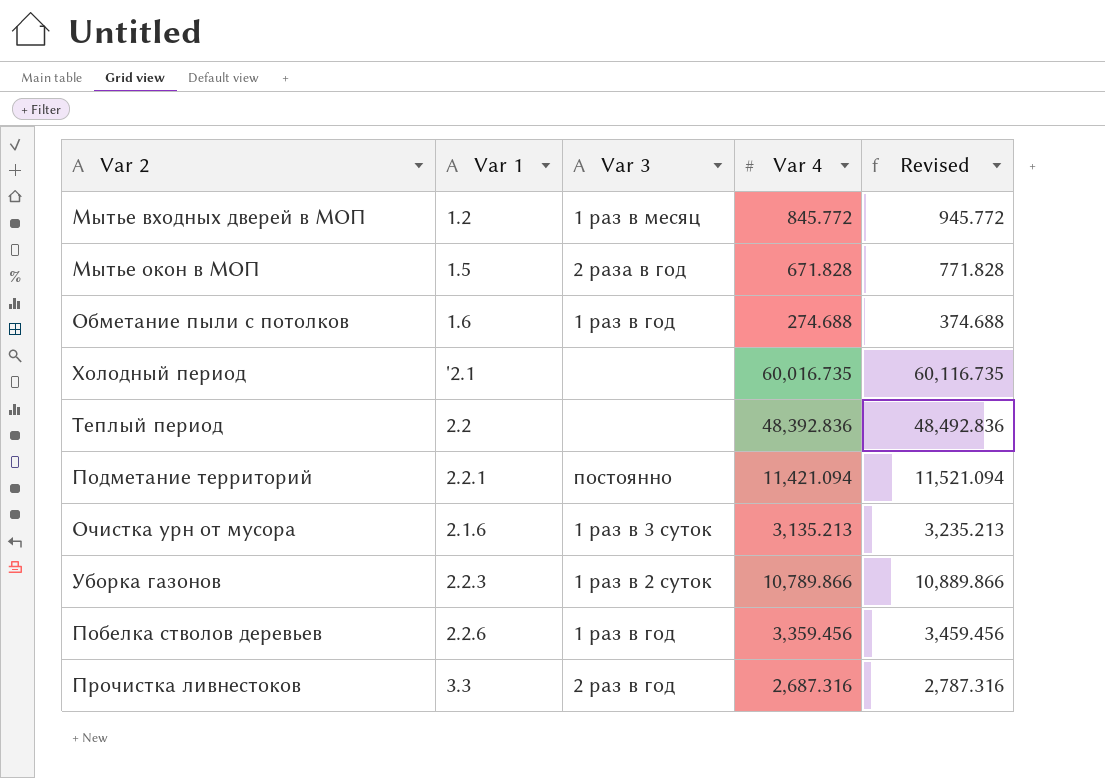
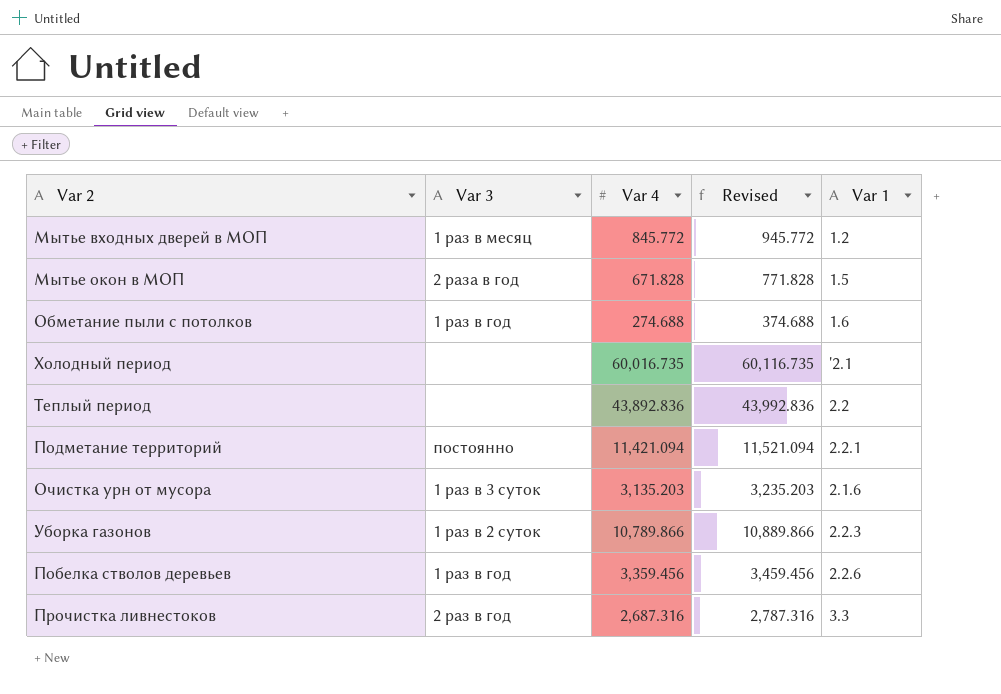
column Var 1 | position: 2 -> 5
Теплый период | Var 4: 48,392.836 -> 43,892.836
Теплый период | Revised: 48,492.836 -> 43,992.836
Очистка урн от мусора | Var 4: 3,135.213 -> 3,135.203
Очистка урн от мусора | Revised: 3,235.213 -> 3,235.203

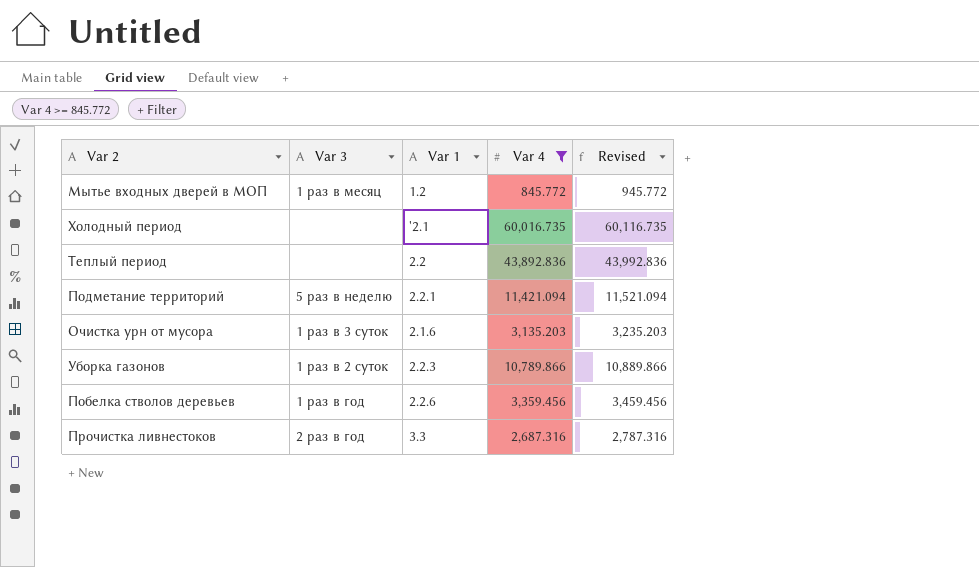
filter: none -> Var 4 >= 845.772
column Var 1 | position: 5 -> 3
Подметание территорий | Var 3: постоянно -> 5 раз в неделю

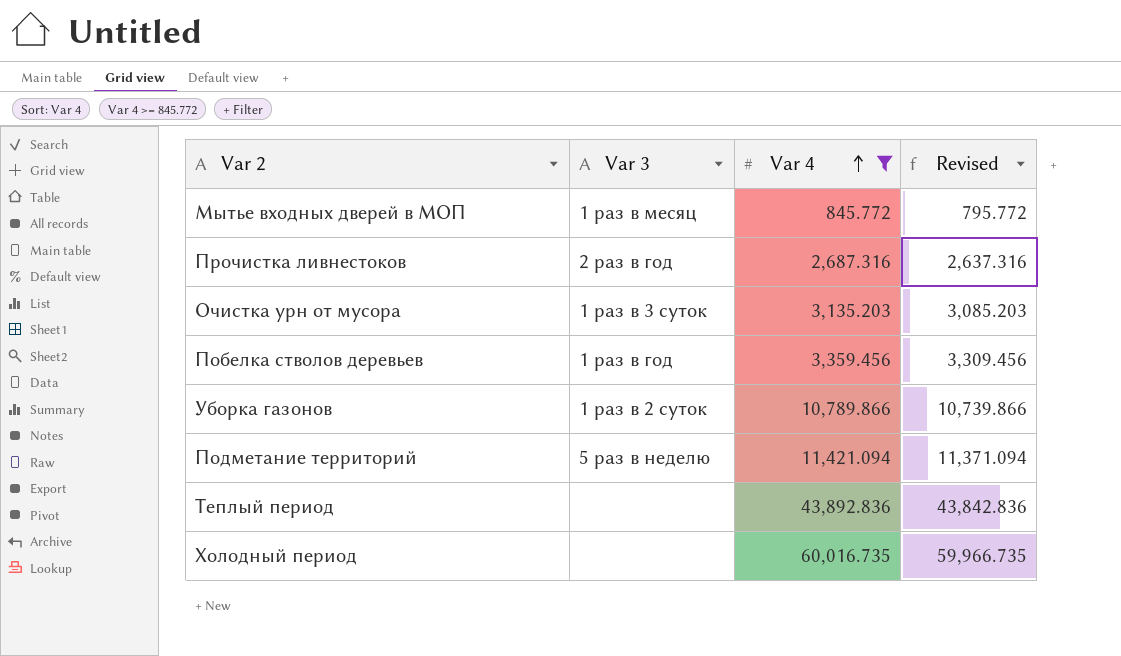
row order: none -> Var 4 ascending
column Var 1 | position: 3 -> none
column Revised | formula: [Var 4] + 100 -> [Var 4] - 50

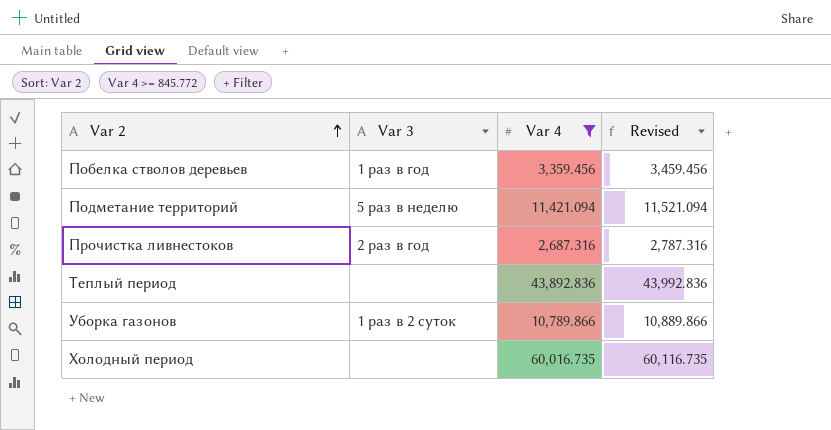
row order: Var 4 ascending -> Var 2 ascending
column Revised | formula: [Var 4] - 50 -> [Var 4] + 100
row Мытье входных дверей в МОП: 1 раз в месяц | 845.772 | 795.772 -> none
row Очистка урн от мусора: 1 раз в 3 суток | 3,135.203 | 3,085.203 -> none

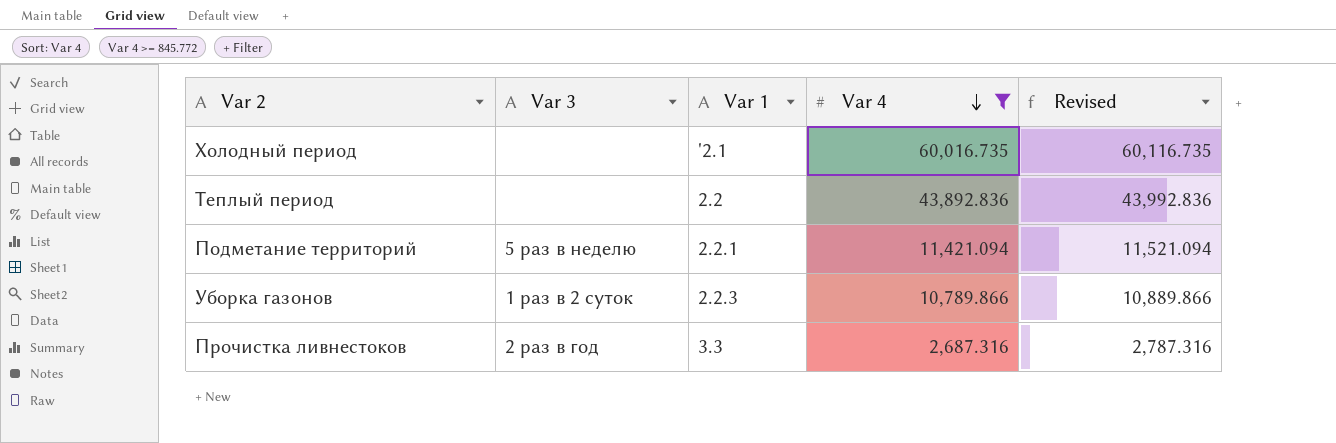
row order: Var 2 ascending -> Var 4 descending
column Var 1 | position: none -> 3
row Побелка стволов деревьев: 1 раз в год | 3,359.456 | 3,459.456 -> none

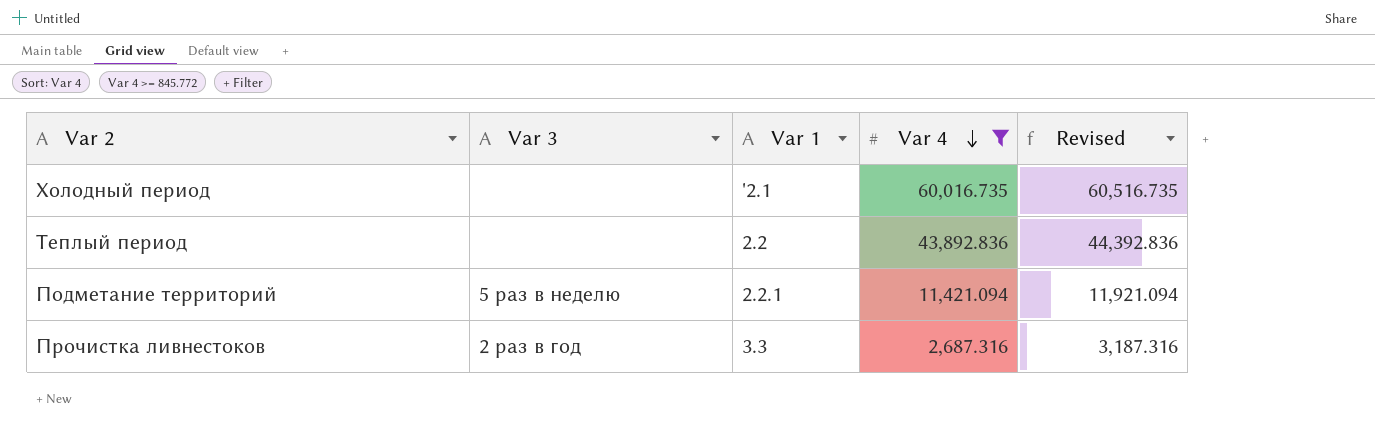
column Revised | formula: [Var 4] + 100 -> [Var 4] + 500
row Уборка газонов: 1 раз в 2 суток | 2.2.3 | 10,789.866 | 10,889.866 -> none

